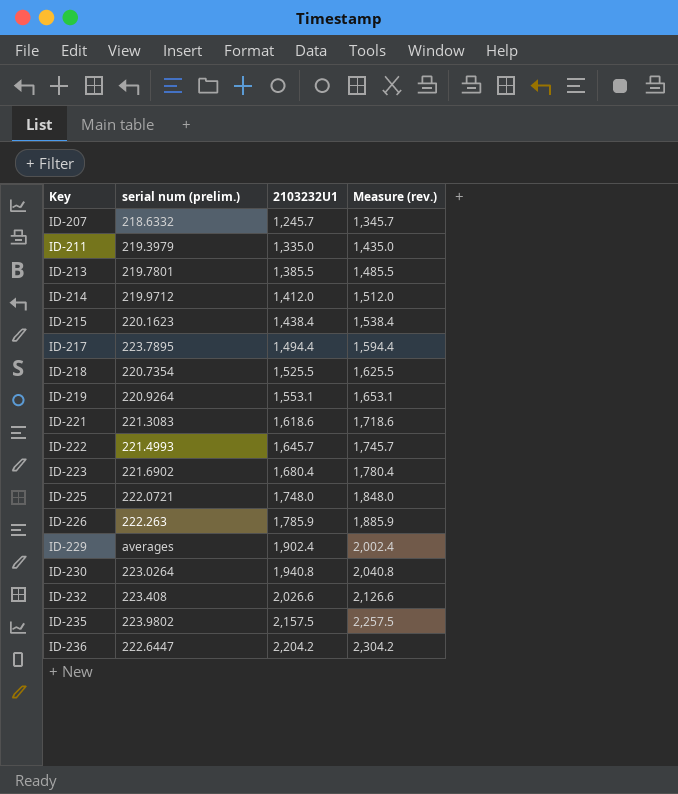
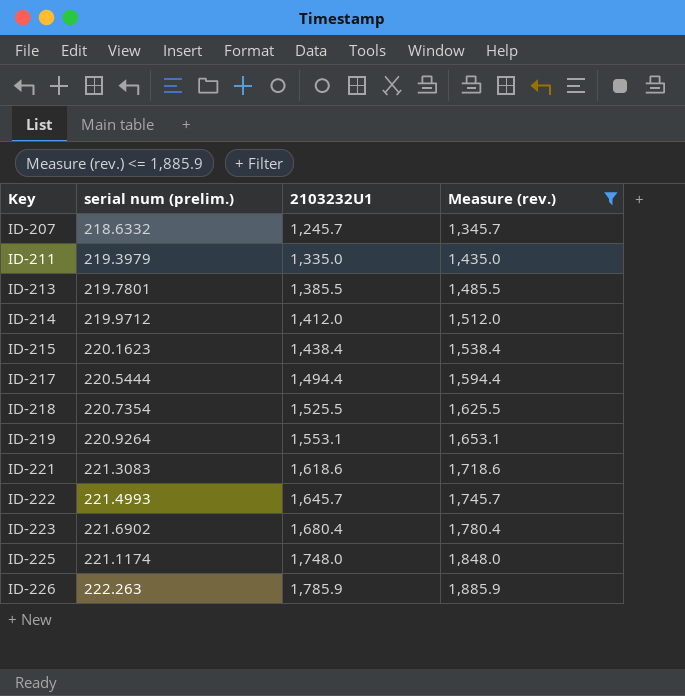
filter: none -> Measure (rev.) <= 1,885.9
ID-217 | serial num (prelim.): 223.7895 -> 220.5444
ID-225 | serial num (prelim.): 222.0721 -> 221.1174

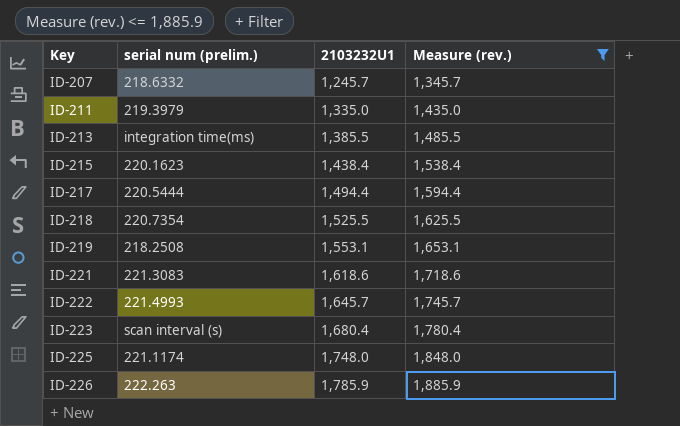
row ID-214: 219.9712 | 1,412.0 | 1,512.0 -> none
ID-213 | serial num (prelim.): 219.7801 -> integration time(ms)
ID-219 | serial num (prelim.): 220.9264 -> 218.2508
ID-223 | serial num (prelim.): 221.6902 -> scan interval (s)

